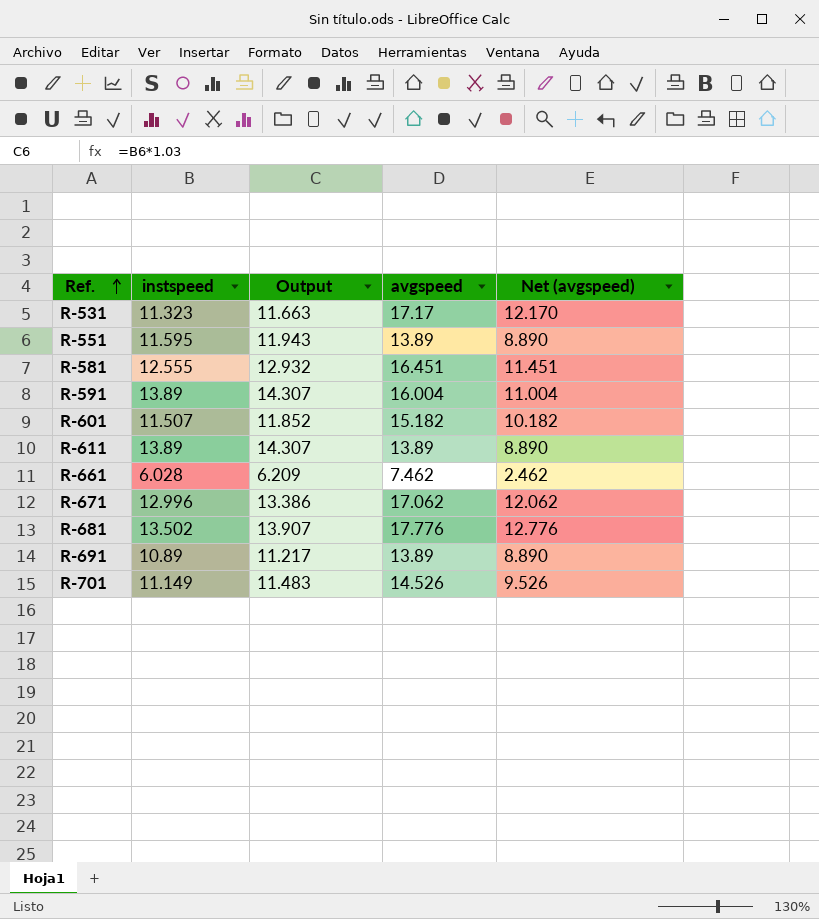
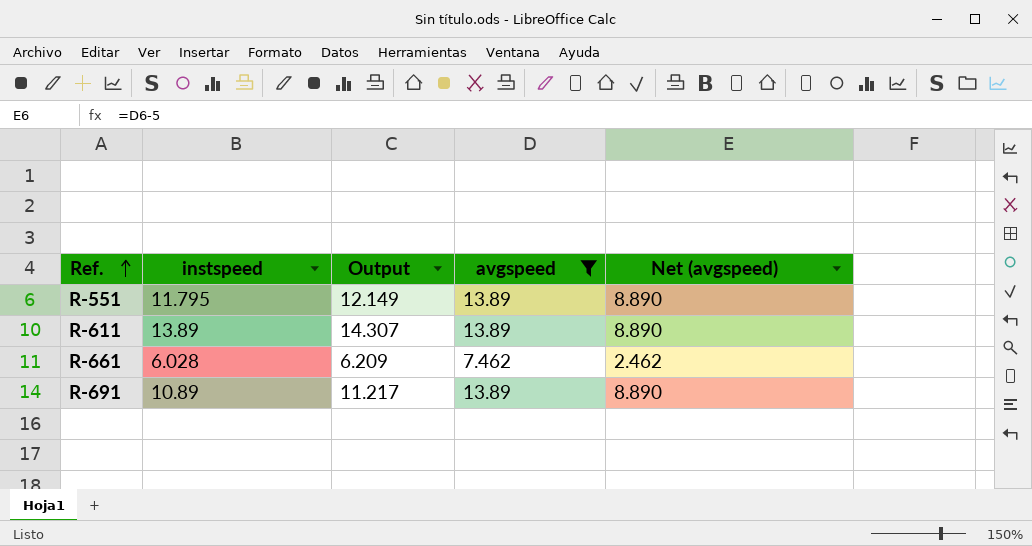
filter: none -> avgspeed <= 13.89
R-551 | instspeed: 11.595 -> 11.795
R-551 | Output: 11.943 -> 12.149

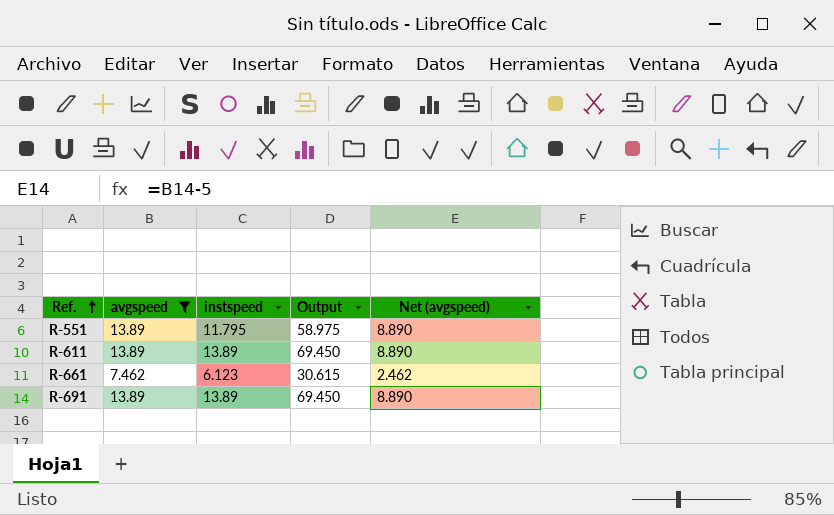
column avgspeed | position: 4 -> 2
column Output | formula: [instspeed] * 1.03 -> [instspeed] * 5
R-661 | instspeed: 6.028 -> 6.123
R-691 | instspeed: 10.89 -> 13.89

